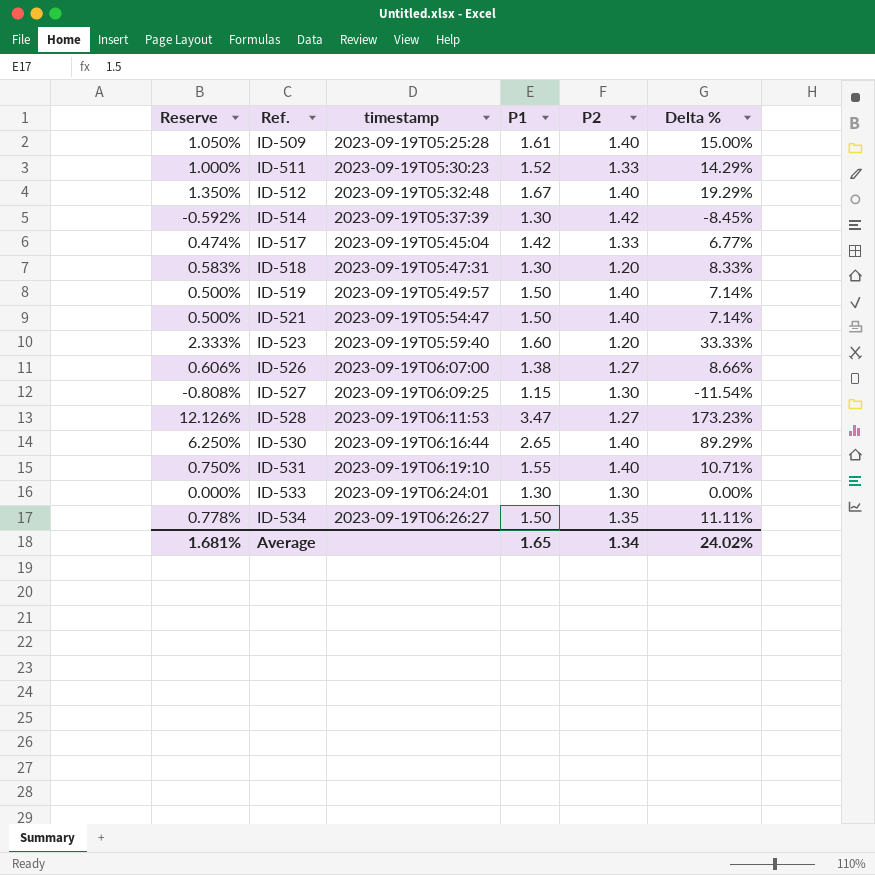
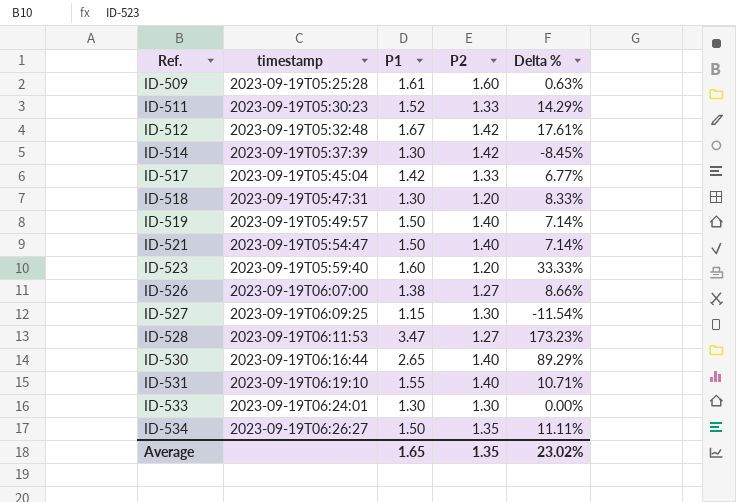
column Reserve | formula: [Delta %] * 0.07 -> none
ID-509 | P2: 1.40 -> 1.60
ID-509 | Delta %: 15.00% -> 0.63%
ID-512 | P2: 1.40 -> 1.42
ID-512 | Delta %: 19.29% -> 17.61%
Average | P2: 1.34 -> 1.35
Average | Delta %: 24.02% -> 23.02%

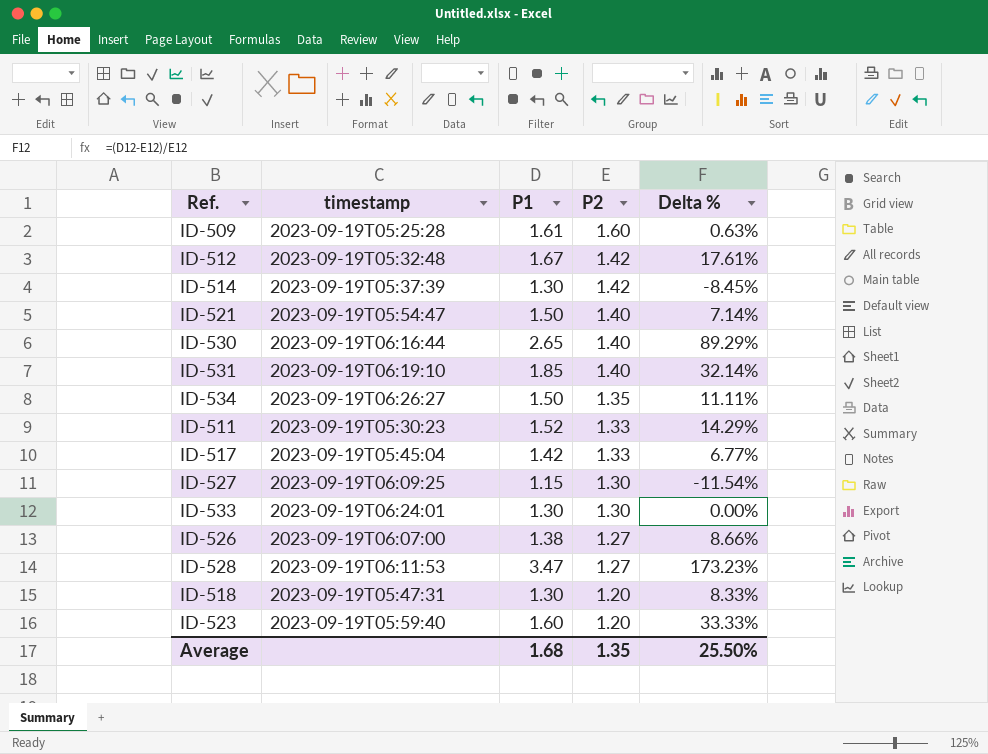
row order: Ref. ascending -> P2 descending
row ID-519: 2023-09-19T05:49:57 | 1.50 | 1.40 | 7.14% -> none
ID-531 | P1: 1.55 -> 1.85
ID-531 | Delta %: 10.71% -> 32.14%
Average | P1: 1.65 -> 1.68
Average | Delta %: 23.02% -> 25.50%

